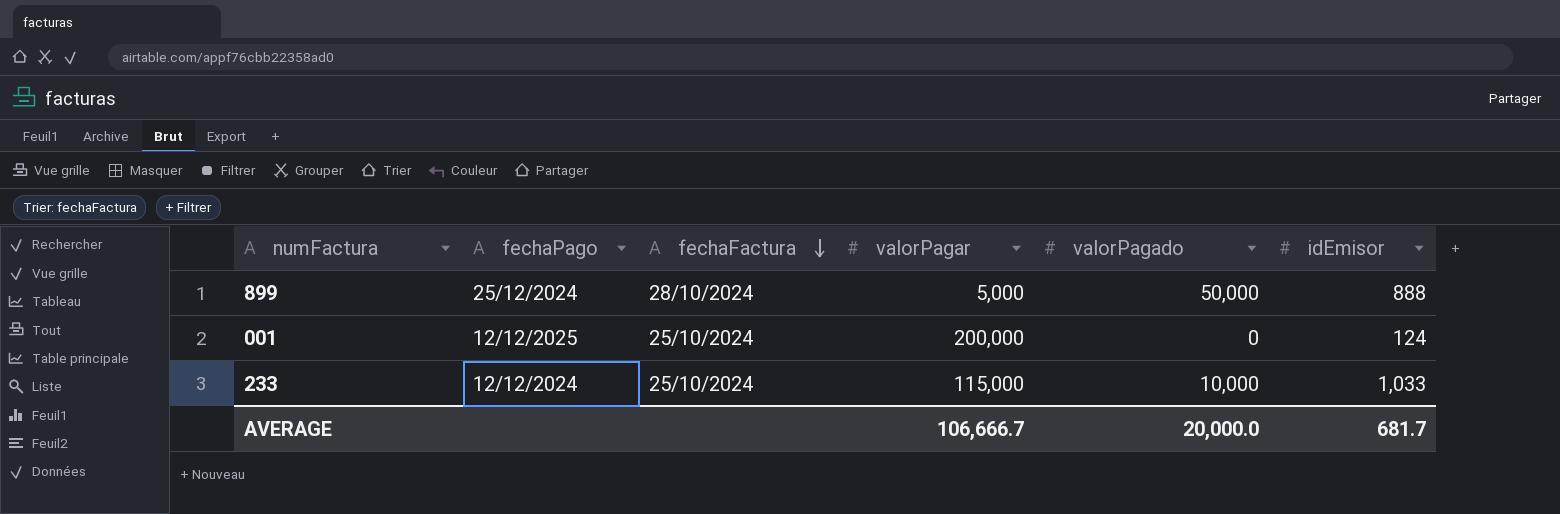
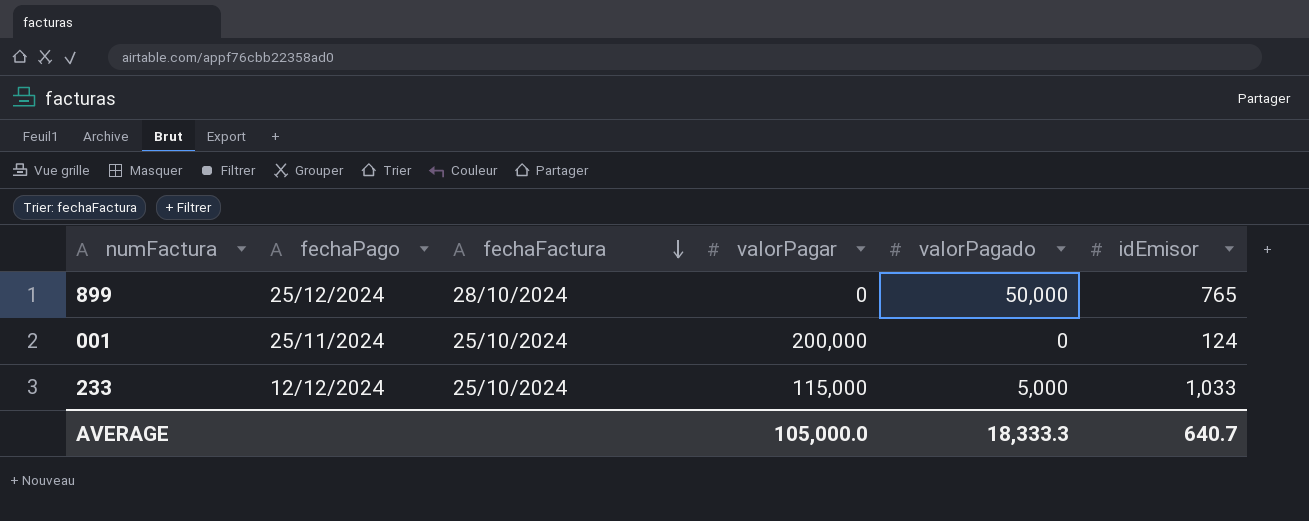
899 | valorPagar: 5,000 -> 0
899 | idEmisor: 888 -> 765
001 | fechaPago: 12/12/2025 -> 25/11/2024
233 | valorPagado: 10,000 -> 5,000
AVERAGE | valorPagar: 106,666.7 -> 105,000.0
AVERAGE | valorPagado: 20,000.0 -> 18,333.3
AVERAGE | idEmisor: 681.7 -> 640.7

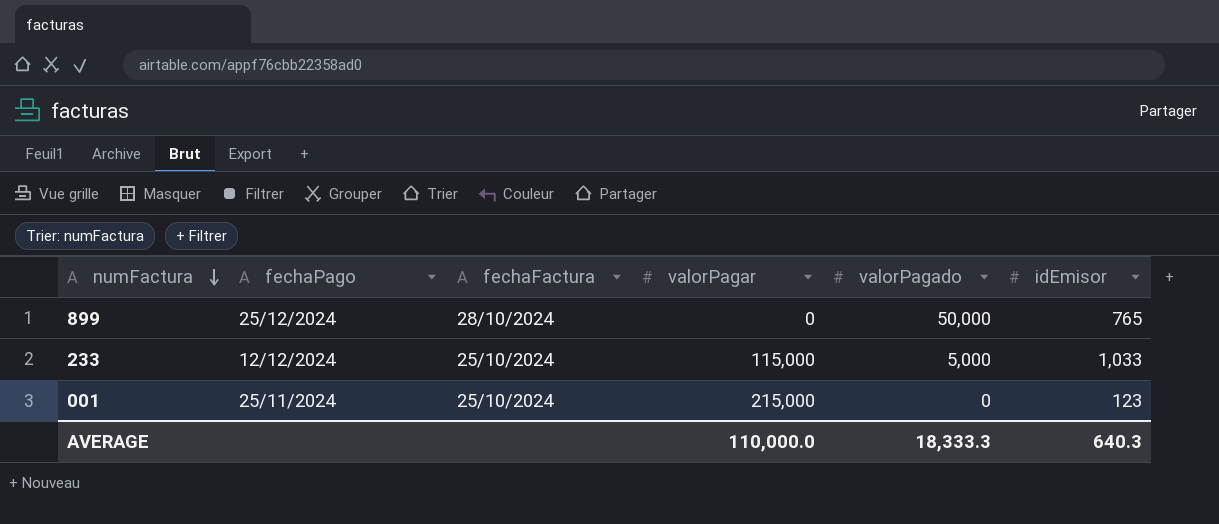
row order: fechaFactura descending -> numFactura descending
001 | valorPagar: 200,000 -> 215,000
001 | idEmisor: 124 -> 123
AVERAGE | valorPagar: 105,000.0 -> 110,000.0
AVERAGE | idEmisor: 640.7 -> 640.3

